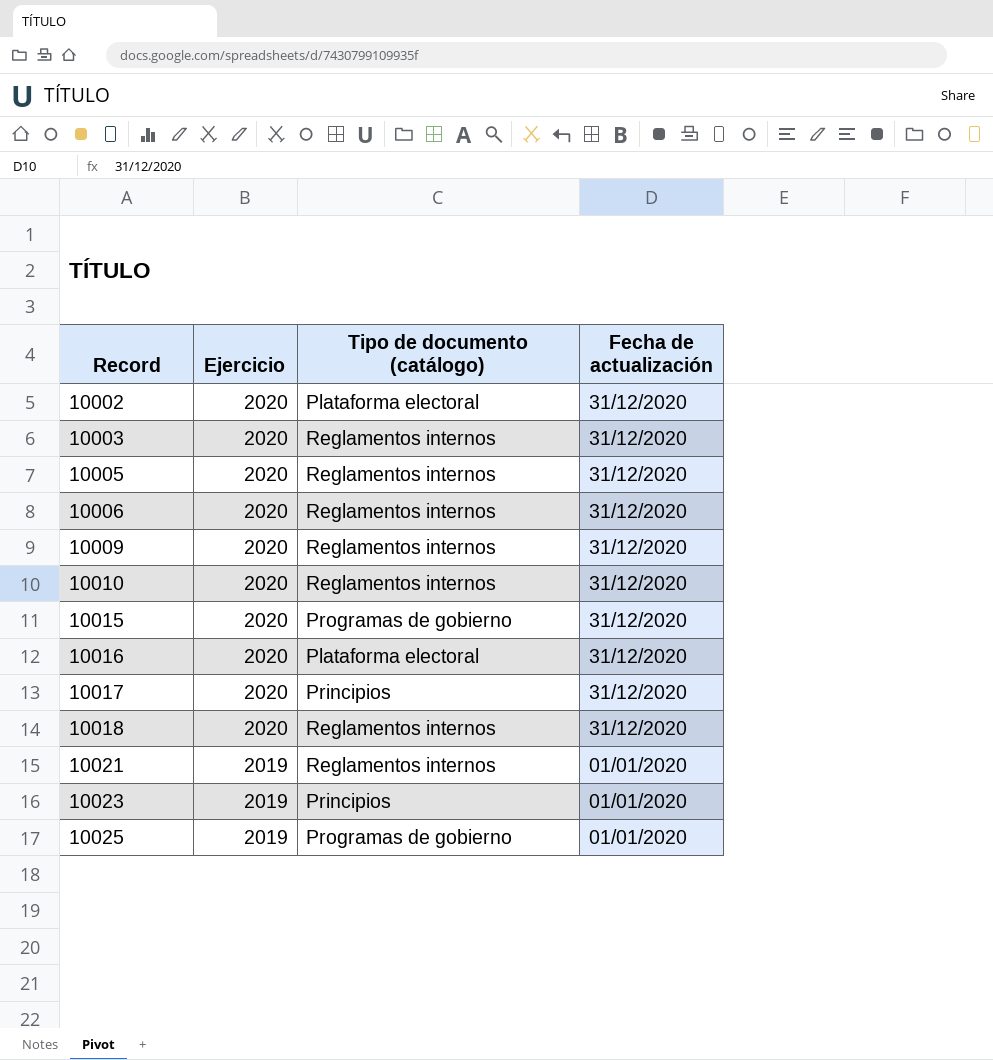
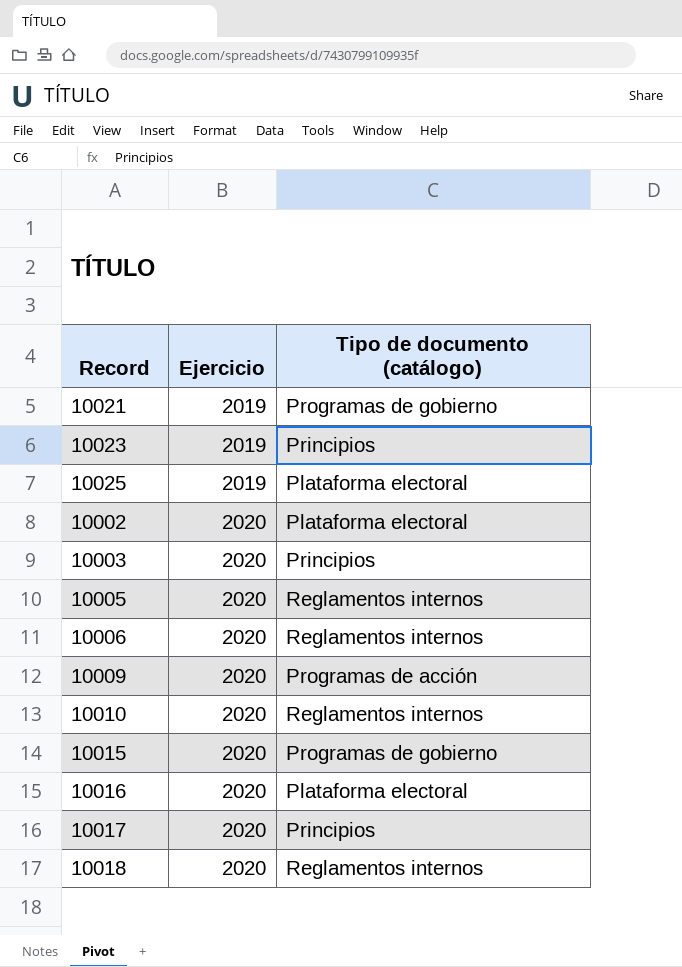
row order: Record ascending -> Ejercicio ascending
column Fecha de actualización | position: 4 -> none
10021 | Tipo de documento (catálogo): Reglamentos internos -> Programas de gobierno
10025 | Tipo de documento (catálogo): Programas de gobierno -> Plataforma electoral
10003 | Tipo de documento (catálogo): Reglamentos internos -> Principios
10009 | Tipo de documento (catálogo): Reglamentos internos -> Programas de acción

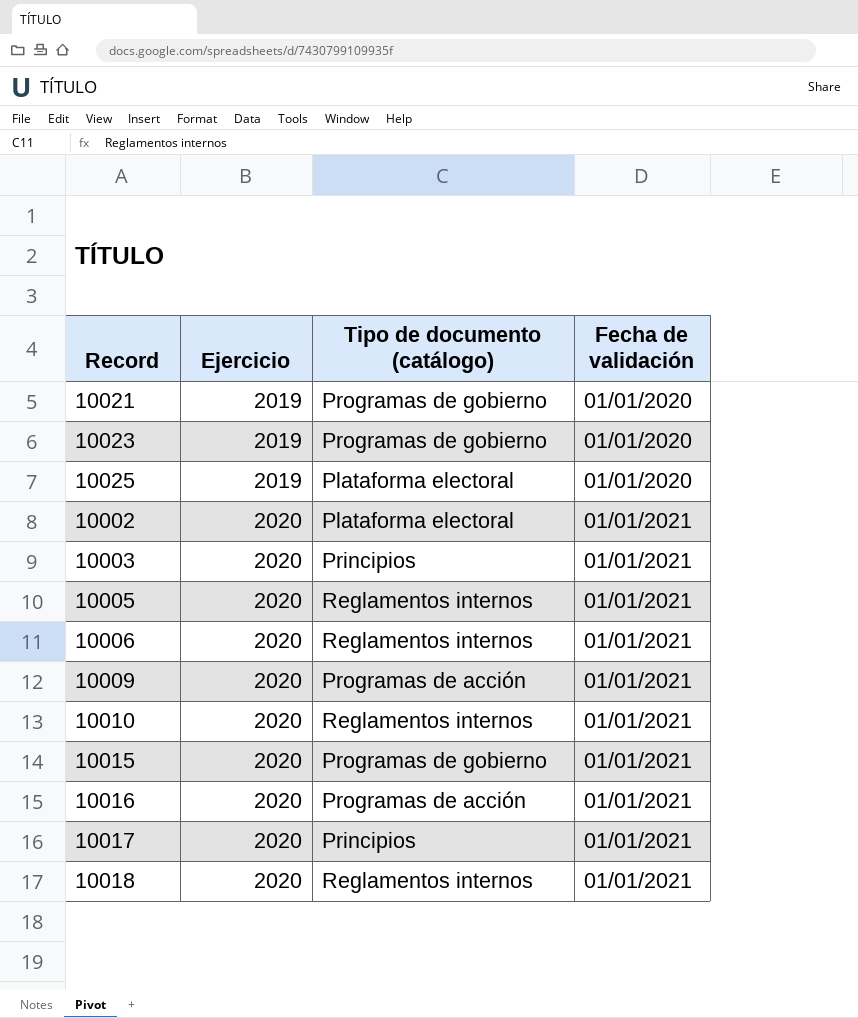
column Fecha de validación | position: none -> 4
10023 | Tipo de documento (catálogo): Principios -> Programas de gobierno
10016 | Tipo de documento (catálogo): Plataforma electoral -> Programas de acción

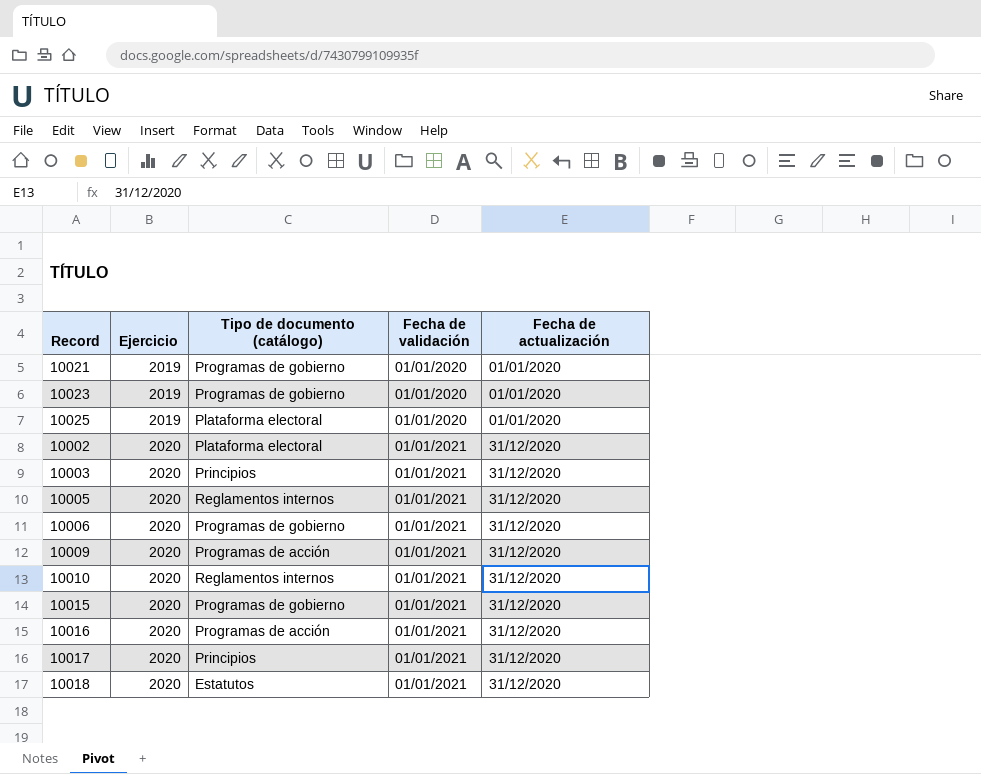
column Fecha de actualización | position: none -> 5
10006 | Tipo de documento (catálogo): Reglamentos internos -> Programas de gobierno
10018 | Tipo de documento (catálogo): Reglamentos internos -> Estatutos

